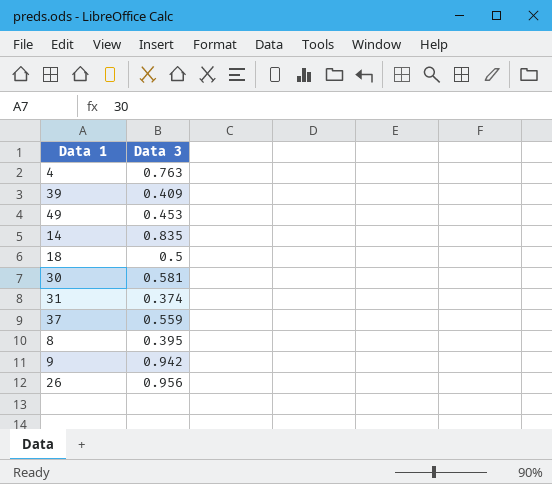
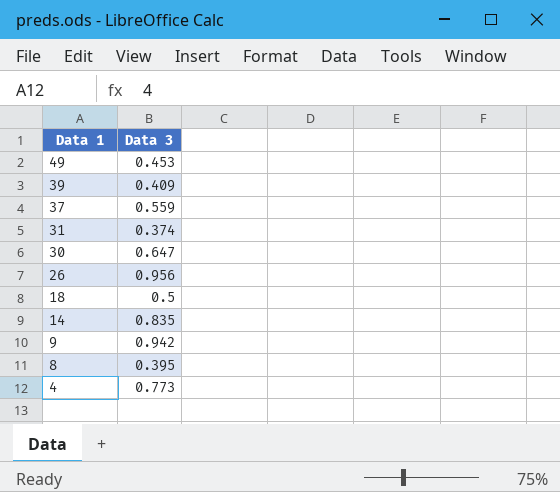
row order: none -> Data 1 descending
30 | Data 3: 0.581 -> 0.647
4 | Data 3: 0.763 -> 0.773

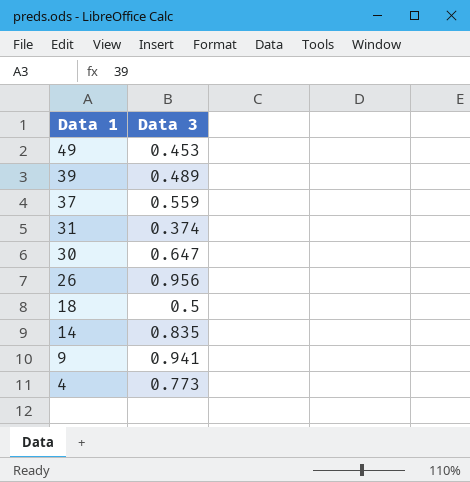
row 8: 0.395 -> none
39 | Data 3: 0.409 -> 0.489
9 | Data 3: 0.942 -> 0.941

